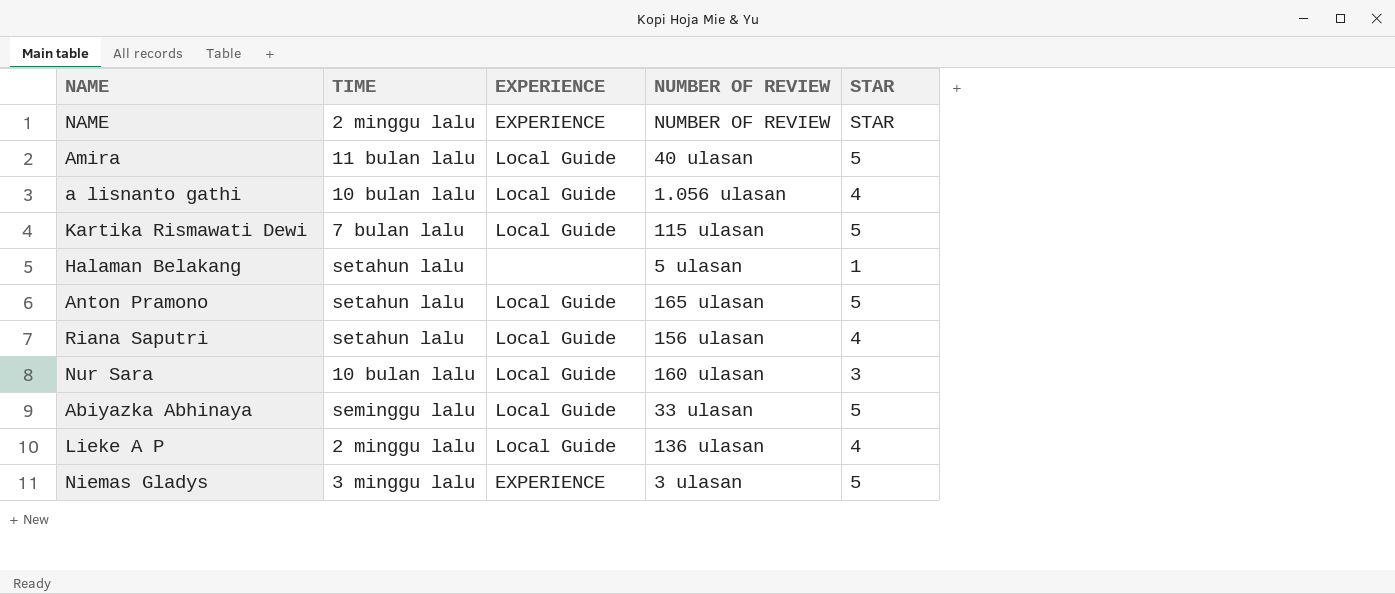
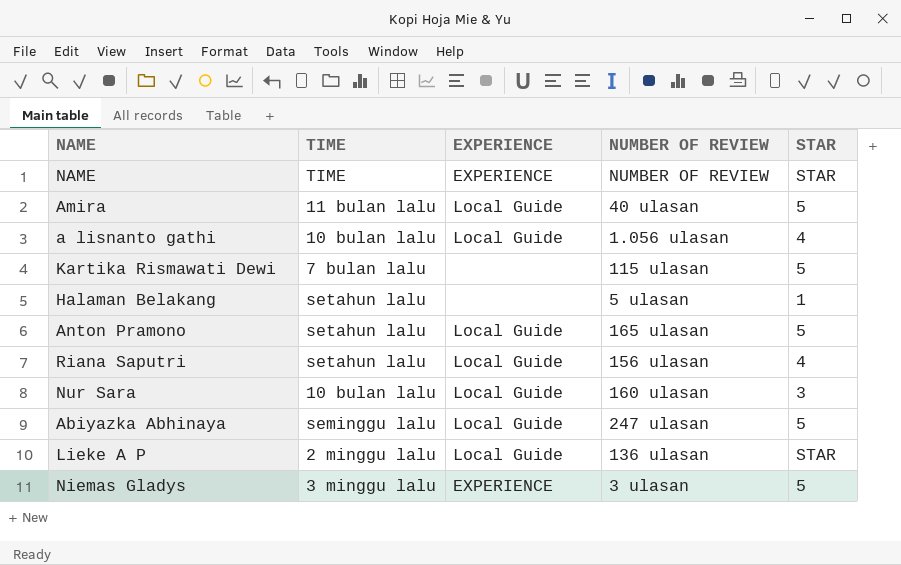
NAME | TIME: 2 minggu lalu -> TIME
Kartika Rismawati Dewi | EXPERIENCE: Local Guide -> none
Abiyazka Abhinaya | NUMBER OF REVIEW: 33 ulasan -> 247 ulasan
Lieke A P | STAR: 4 -> STAR

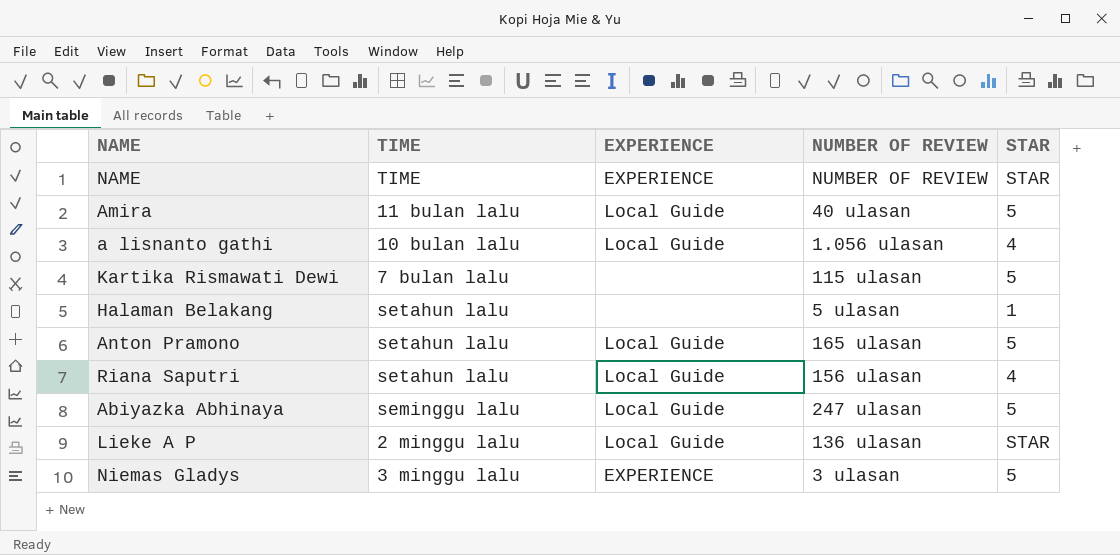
row Nur Sara: 10 bulan lalu | Local Guide | 160 ulasan | 3 -> none

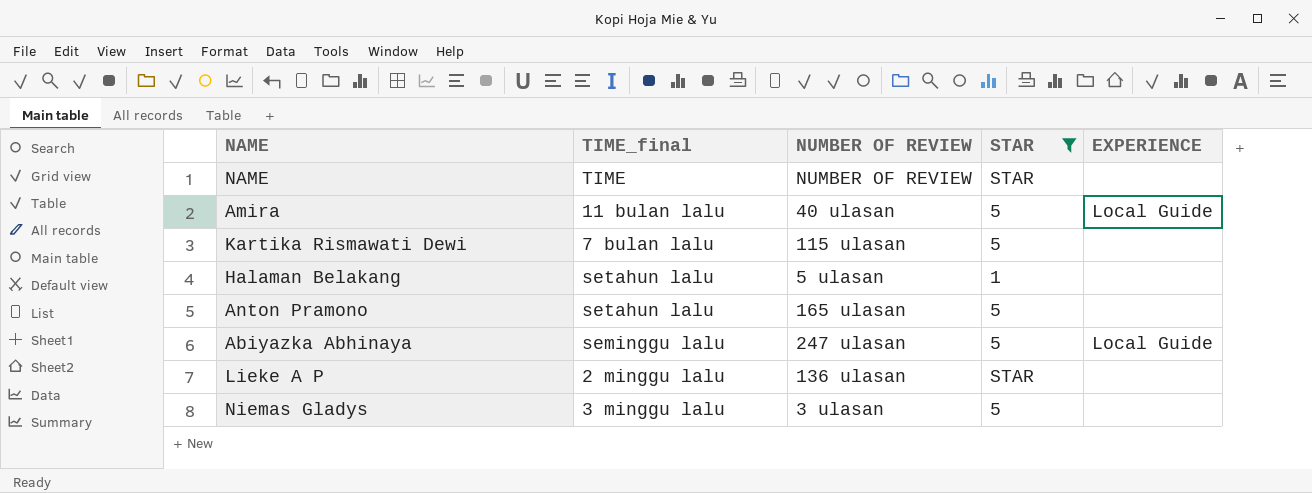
filter: none -> STAR != 4
column name: TIME -> TIME_final
column EXPERIENCE | position: 3 -> 5
NAME | EXPERIENCE: EXPERIENCE -> none
Anton Pramono | EXPERIENCE: Local Guide -> none
Lieke A P | EXPERIENCE: Local Guide -> none
Niemas Gladys | EXPERIENCE: EXPERIENCE -> none

